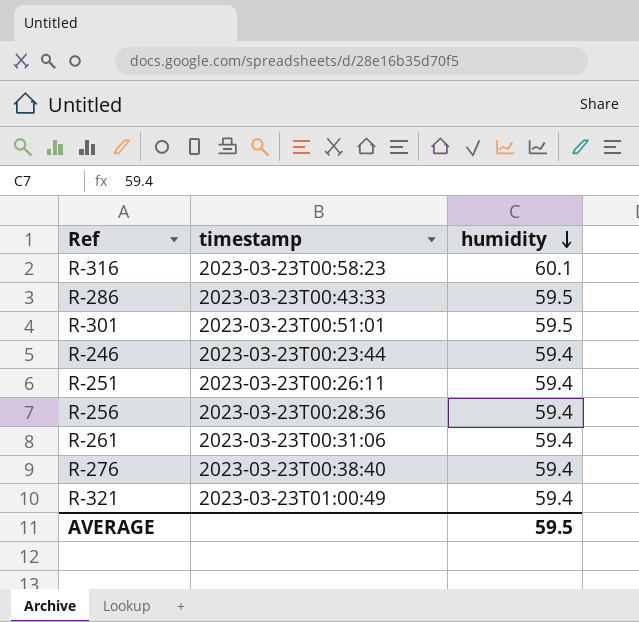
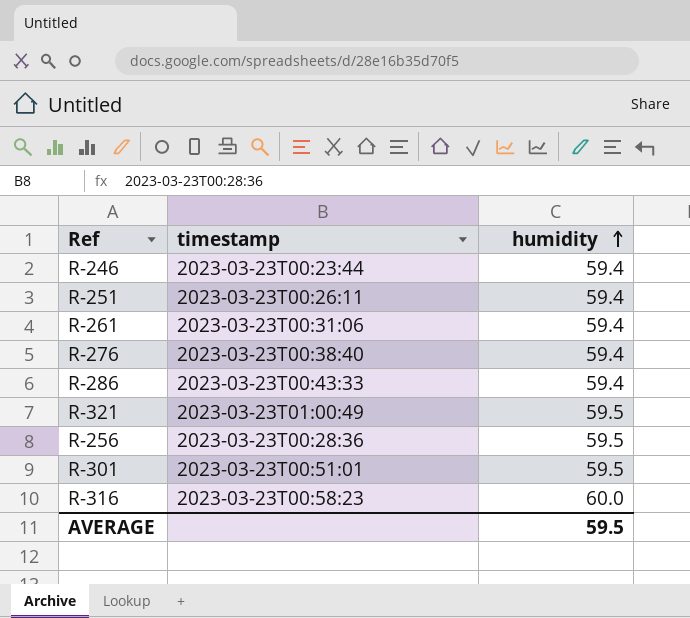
row order: humidity descending -> humidity ascending
R-286 | humidity: 59.5 -> 59.4
R-321 | humidity: 59.4 -> 59.5
R-256 | humidity: 59.4 -> 59.5
R-316 | humidity: 60.1 -> 60.0

